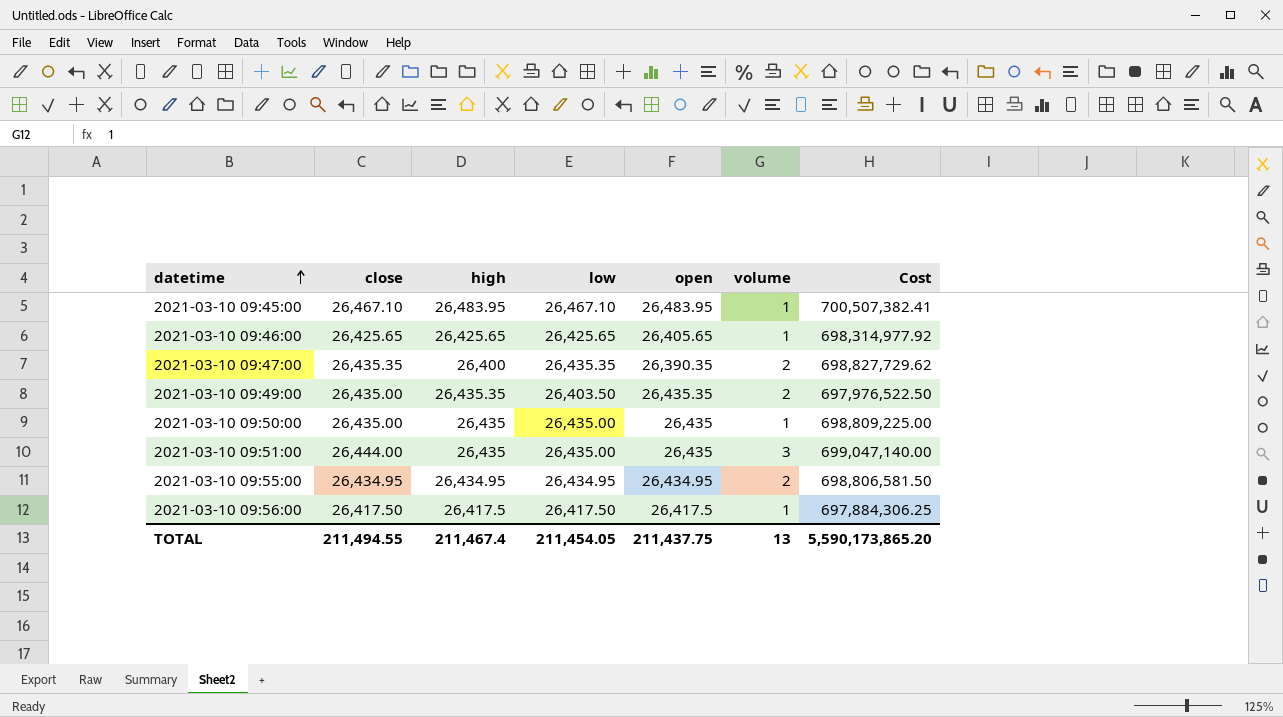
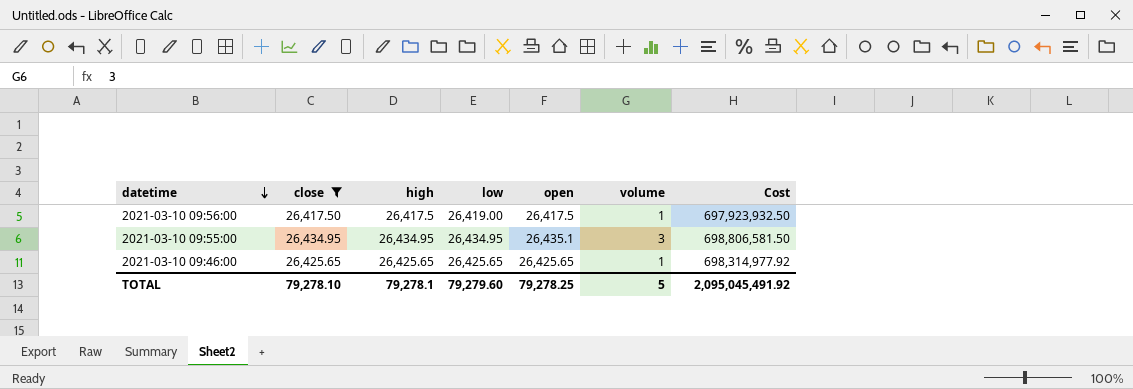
filter: none -> close <= 26,434.95
row order: datetime ascending -> datetime descending
2021-03-10 09:56:00 | low: 26,417.50 -> 26,419.00
2021-03-10 09:56:00 | Cost: 697,884,306.25 -> 697,923,932.50
2021-03-10 09:55:00 | open: 26,434.95 -> 26,435.1
2021-03-10 09:55:00 | volume: 2 -> 3
2021-03-10 09:46:00 | open: 26,405.65 -> 26,425.65
TOTAL | close: 211,494.55 -> 79,278.10
TOTAL | high: 211,467.4 -> 79,278.1
TOTAL | low: 211,454.05 -> 79,279.60
TOTAL | open: 211,437.75 -> 79,278.25
TOTAL | volume: 13 -> 5
TOTAL | Cost: 5,590,173,865.20 -> 2,095,045,491.92

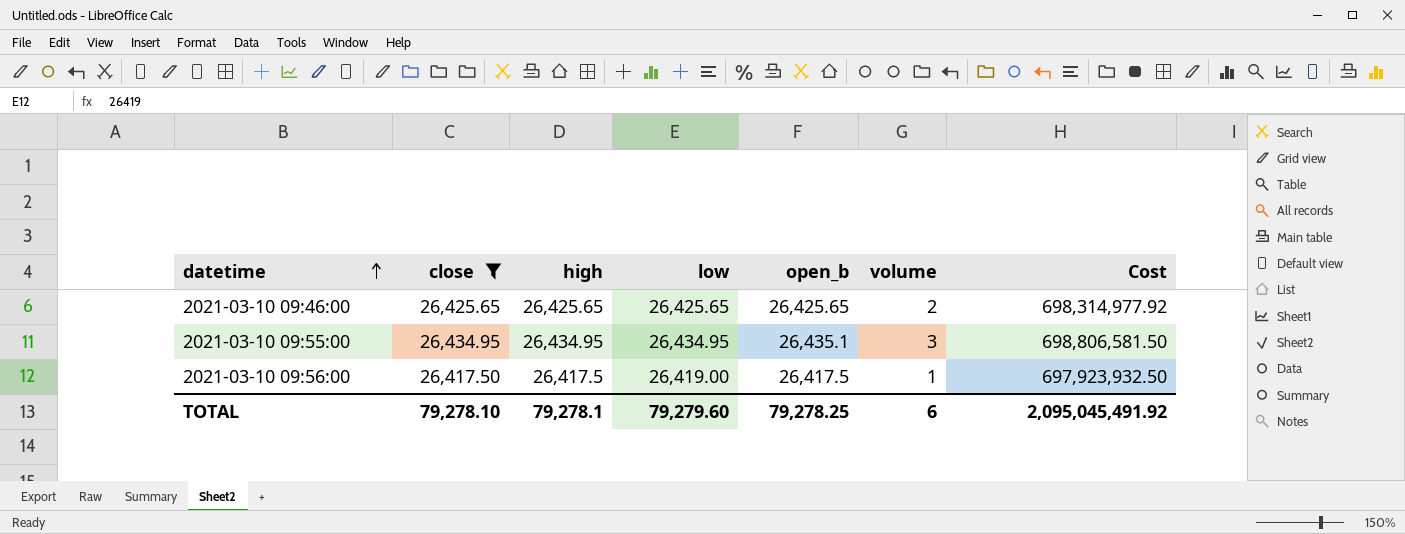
row order: datetime descending -> datetime ascending
column name: open -> open_b
2021-03-10 09:46:00 | volume: 1 -> 2
TOTAL | volume: 5 -> 6

